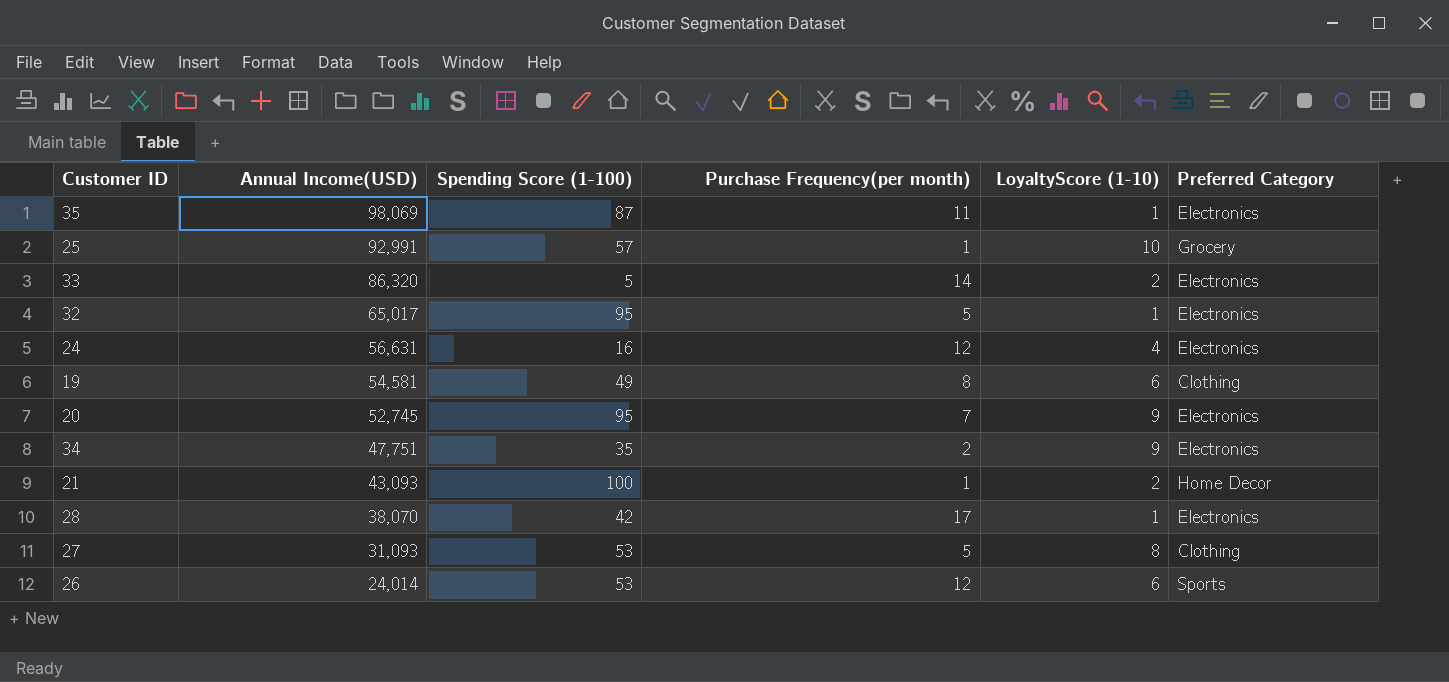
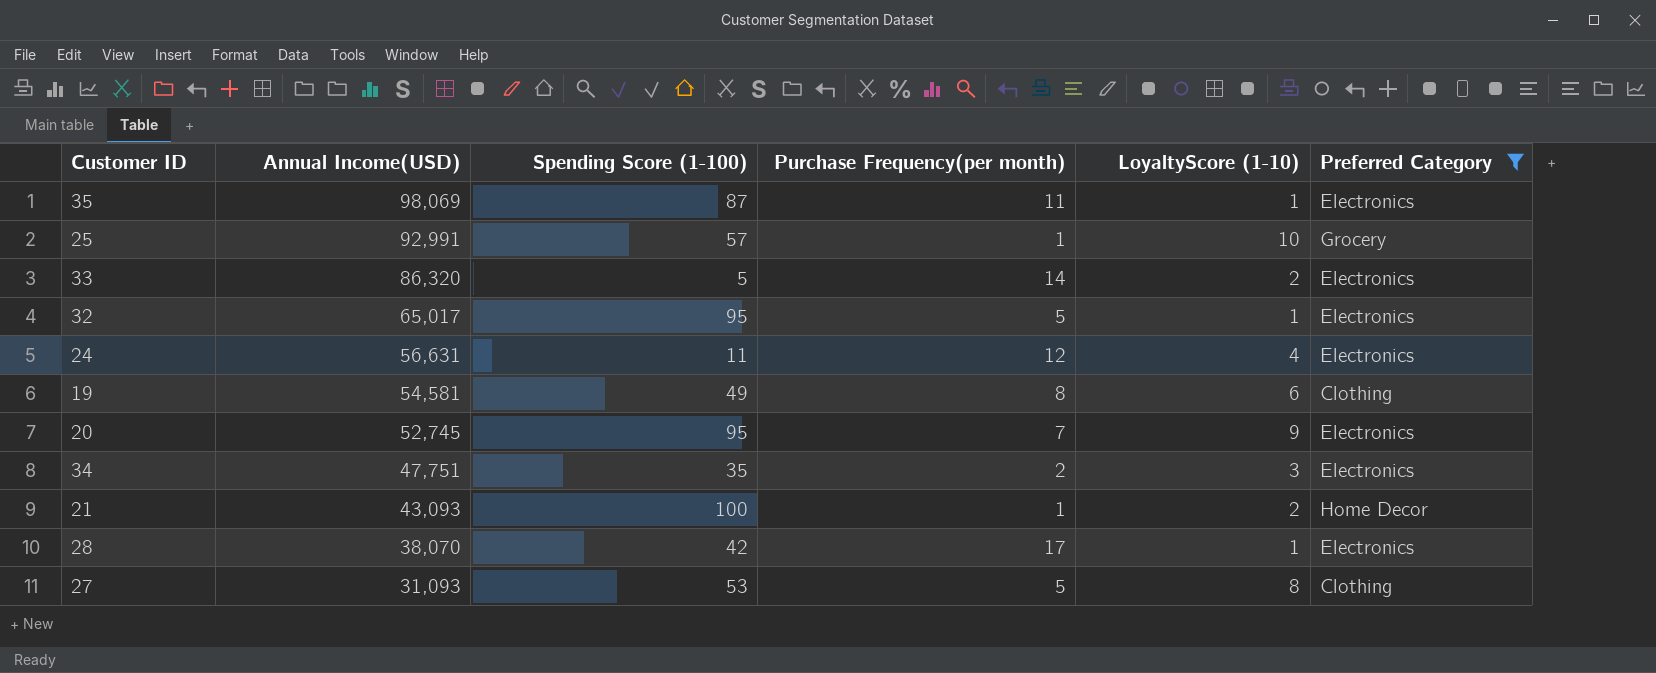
filter: none -> Preferred Category != Sports
24 | Spending Score (1-100): 16 -> 11
34 | LoyaltyScore (1-10): 9 -> 3

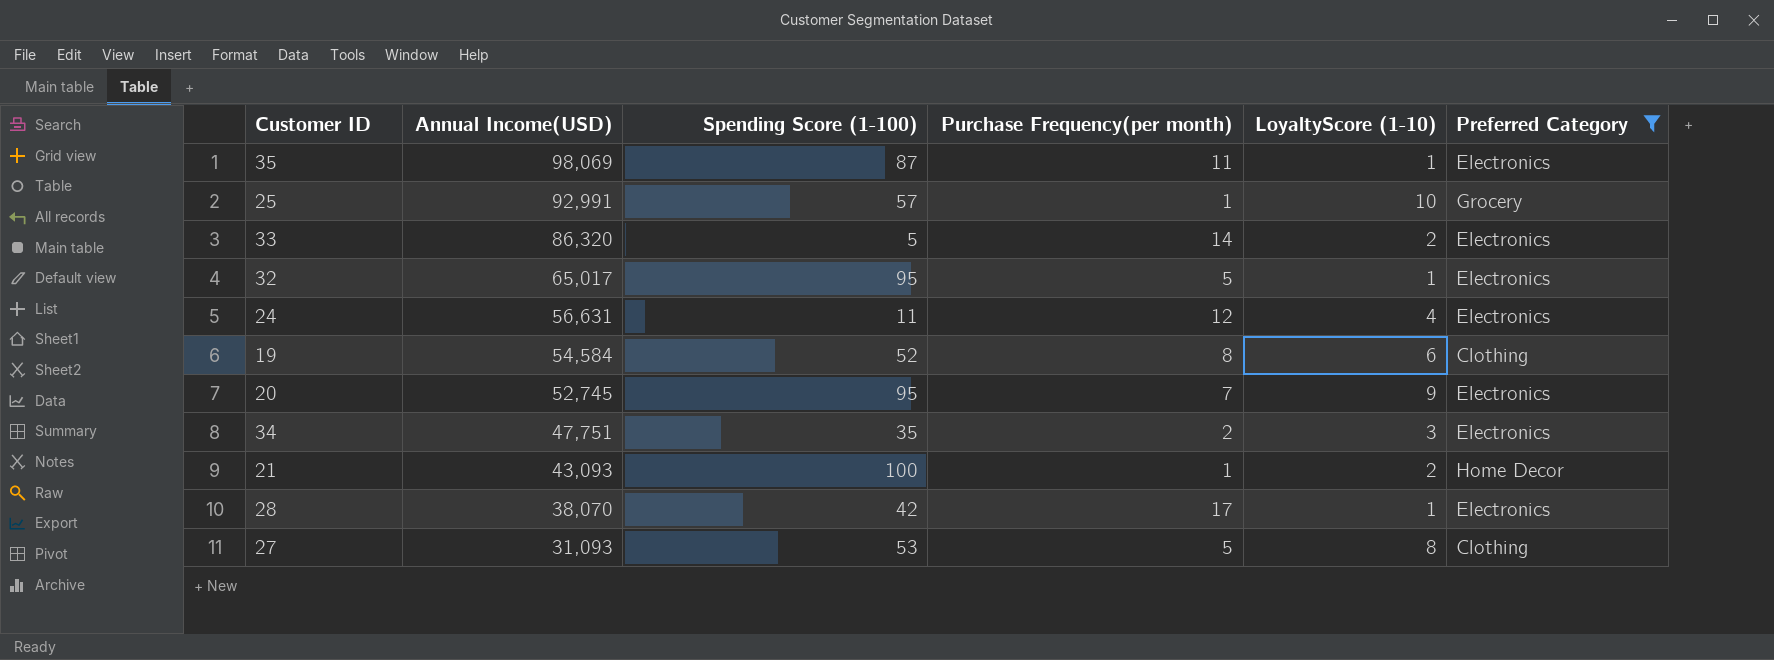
19 | Annual Income(USD): 54,581 -> 54,584
19 | Spending Score (1-100): 49 -> 52

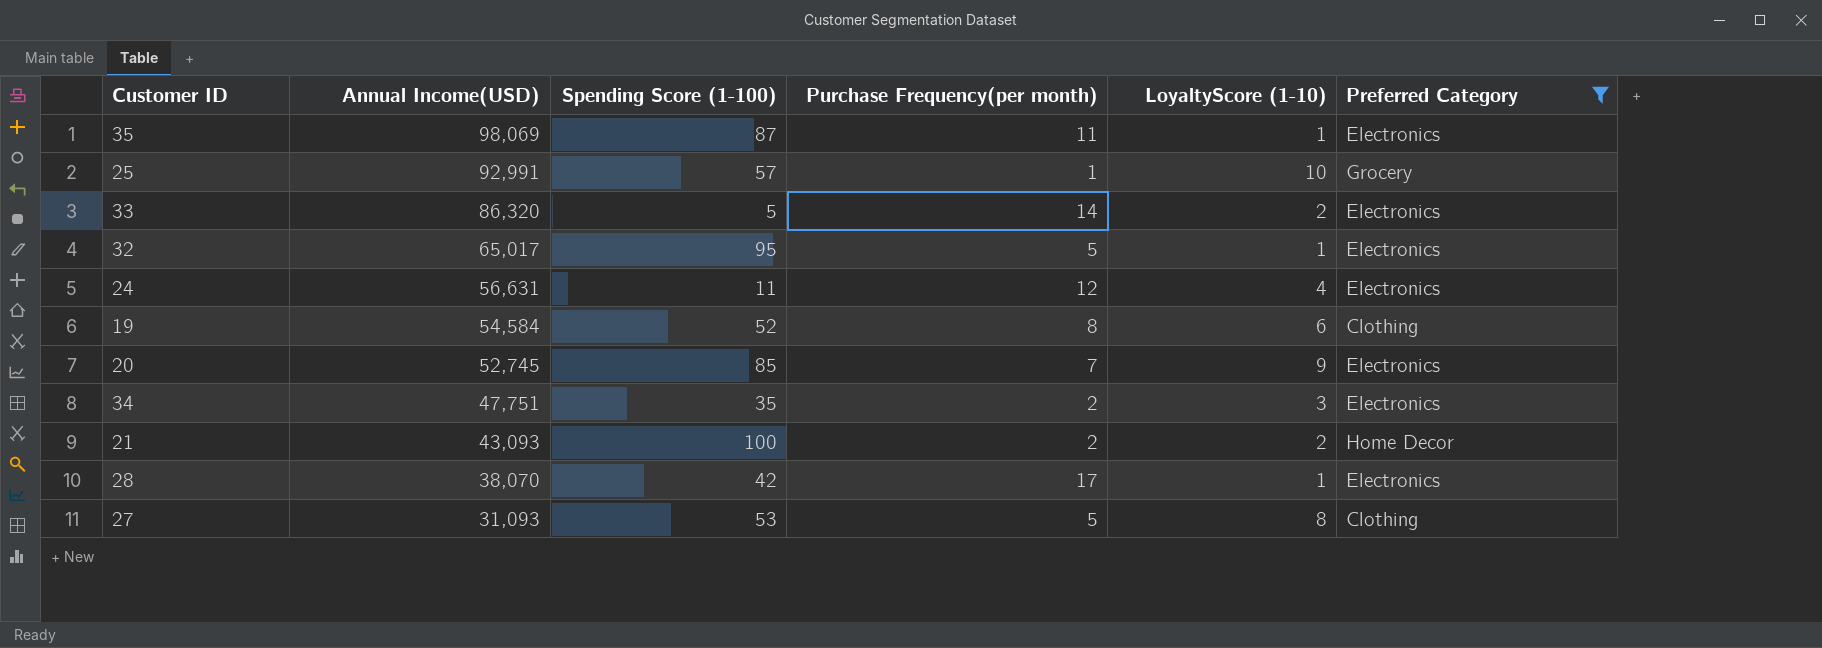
20 | Spending Score (1-100): 95 -> 85
21 | Purchase Frequency(per month): 1 -> 2

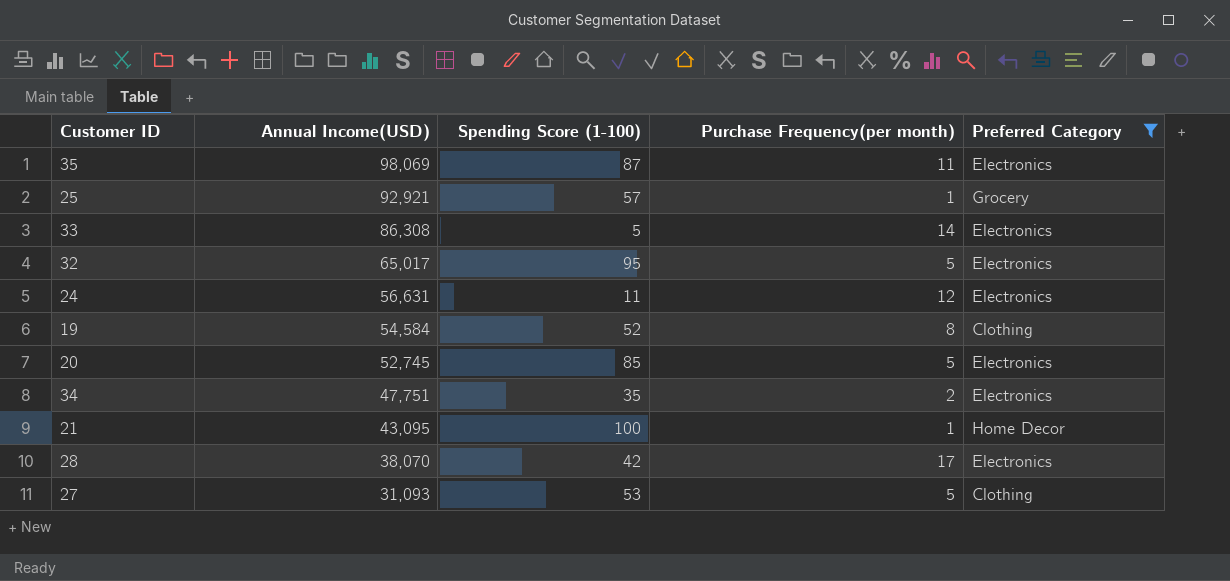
column LoyaltyScore (1-10) | position: 5 -> none
25 | Annual Income(USD): 92,991 -> 92,921
33 | Annual Income(USD): 86,320 -> 86,308
20 | Purchase Frequency(per month): 7 -> 5
21 | Annual Income(USD): 43,093 -> 43,095
21 | Purchase Frequency(per month): 2 -> 1

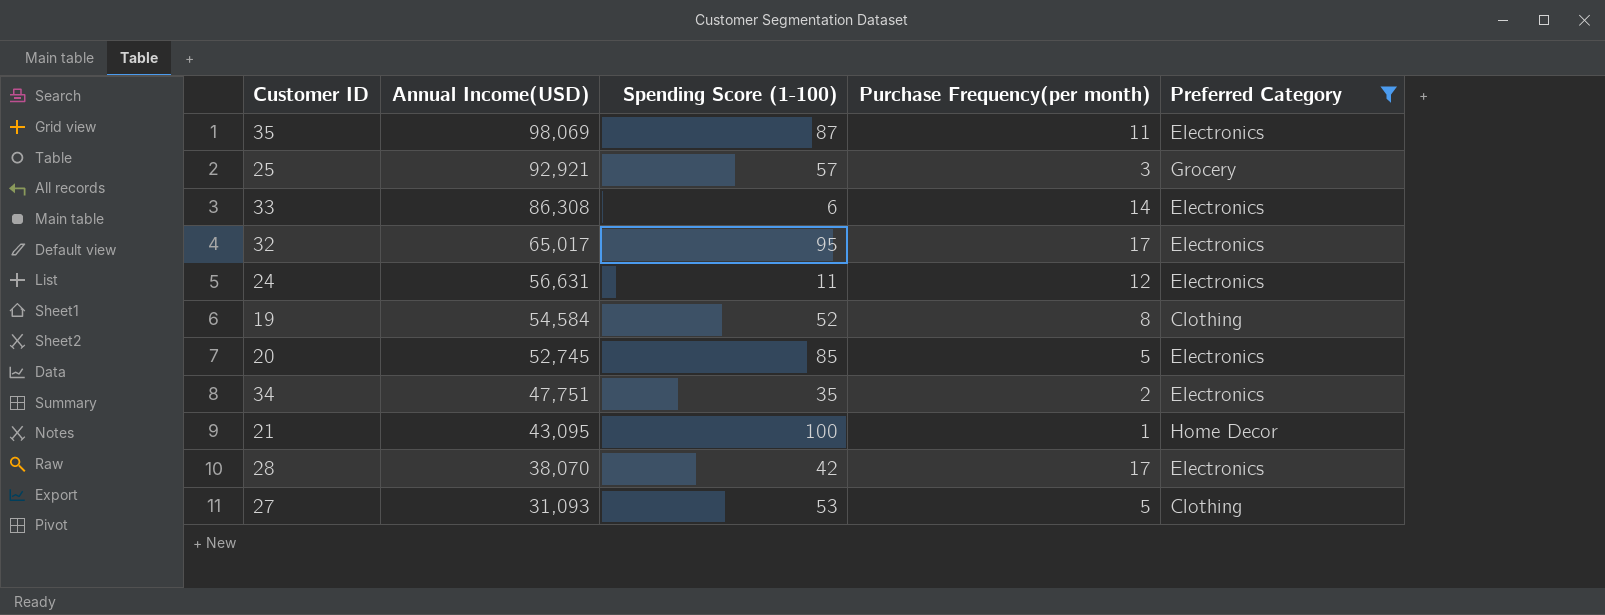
25 | Purchase Frequency(per month): 1 -> 3
33 | Spending Score (1-100): 5 -> 6
32 | Purchase Frequency(per month): 5 -> 17

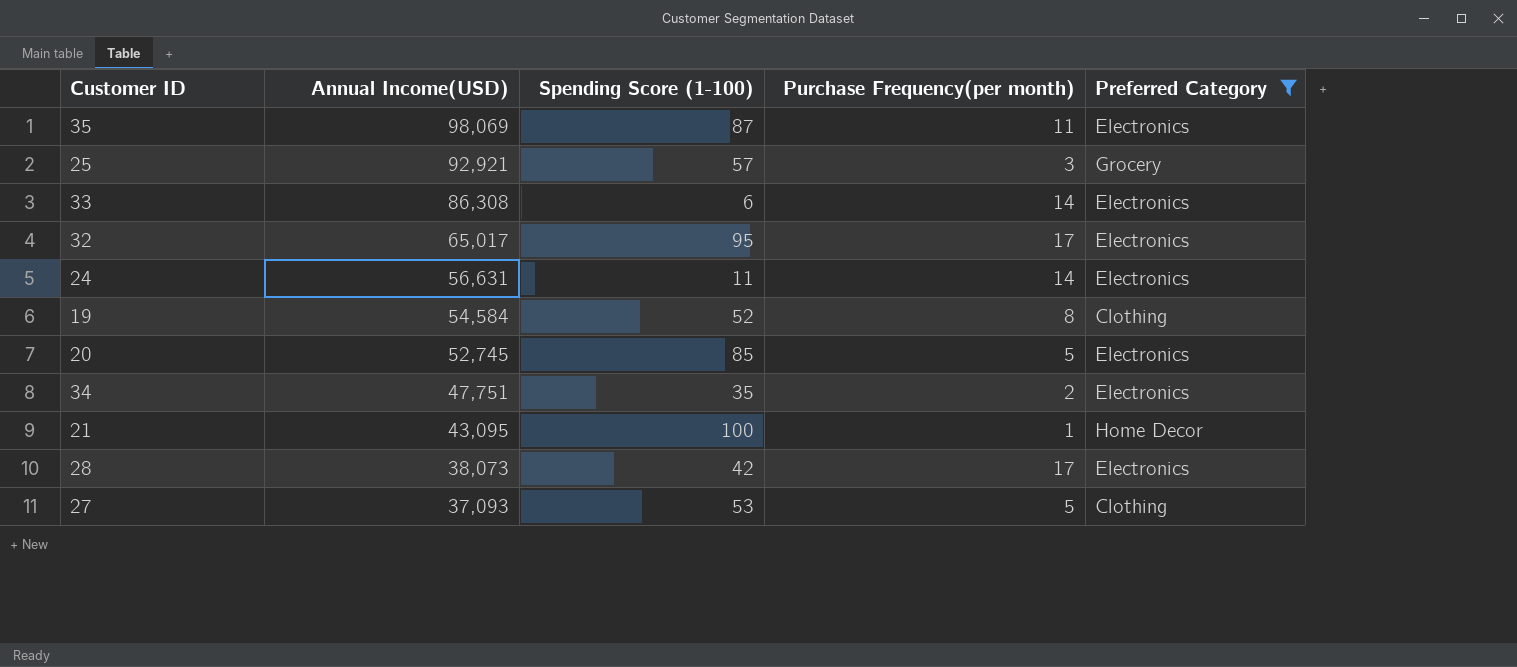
24 | Purchase Frequency(per month): 12 -> 14
28 | Annual Income(USD): 38,070 -> 38,073
27 | Annual Income(USD): 31,093 -> 37,093

